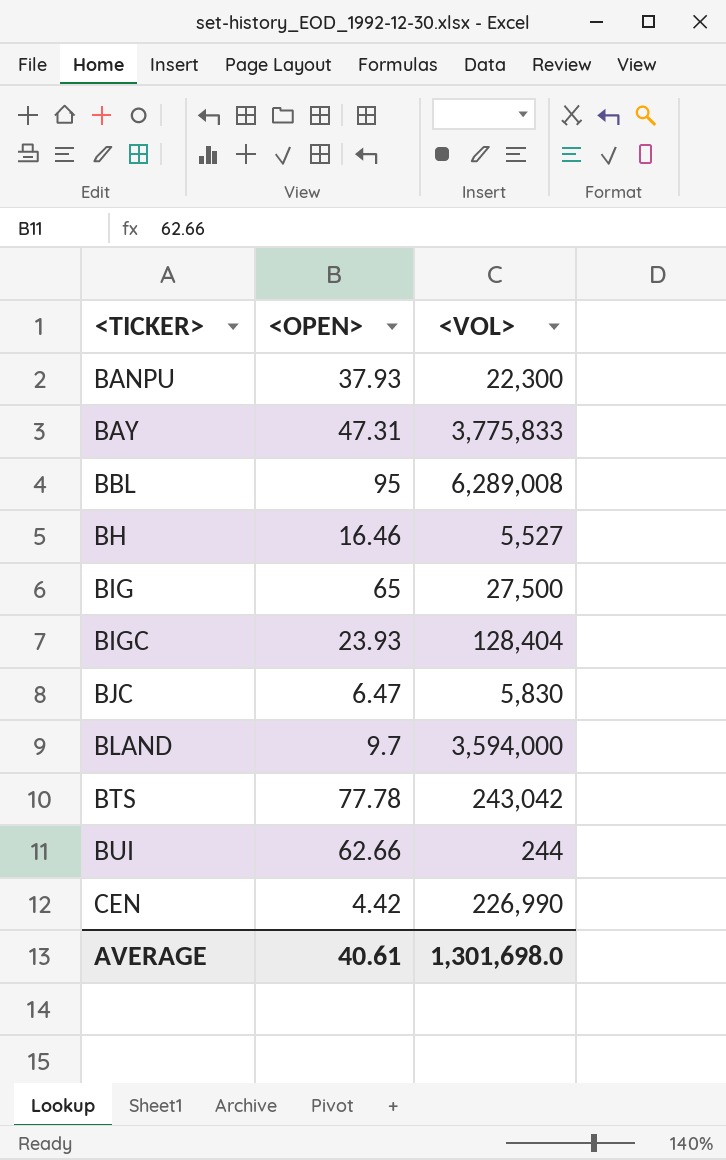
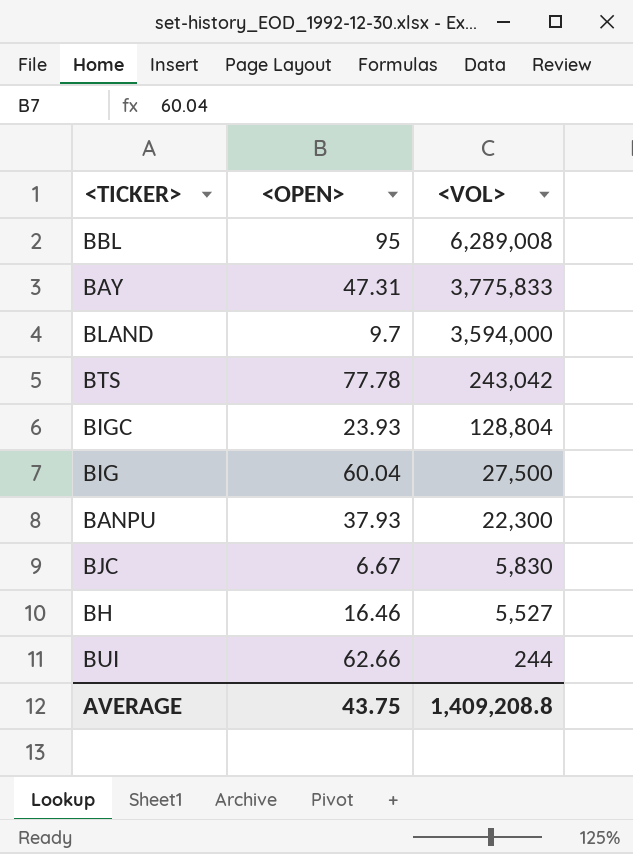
row order: <TICKER> ascending -> <VOL> descending
row CEN: 4.42 | 226,990 -> none
BIGC | <VOL>: 128,404 -> 128,804
BIG | <OPEN>: 65 -> 60.04
BJC | <OPEN>: 6.47 -> 6.67
AVERAGE | <OPEN>: 40.61 -> 43.75
AVERAGE | <VOL>: 1,301,698.0 -> 1,409,208.8

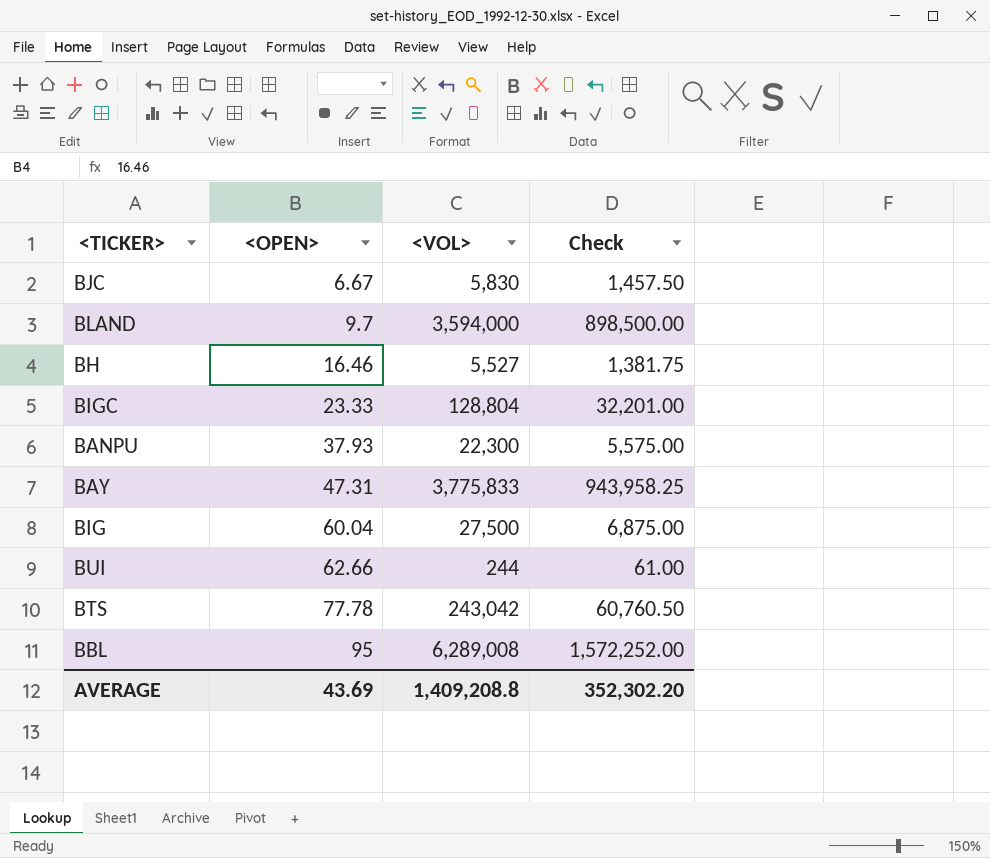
row order: <VOL> descending -> <OPEN> ascending
column Check | formula: none -> [<VOL>] * 0.25
BIGC | <OPEN>: 23.93 -> 23.33
AVERAGE | <OPEN>: 43.75 -> 43.69

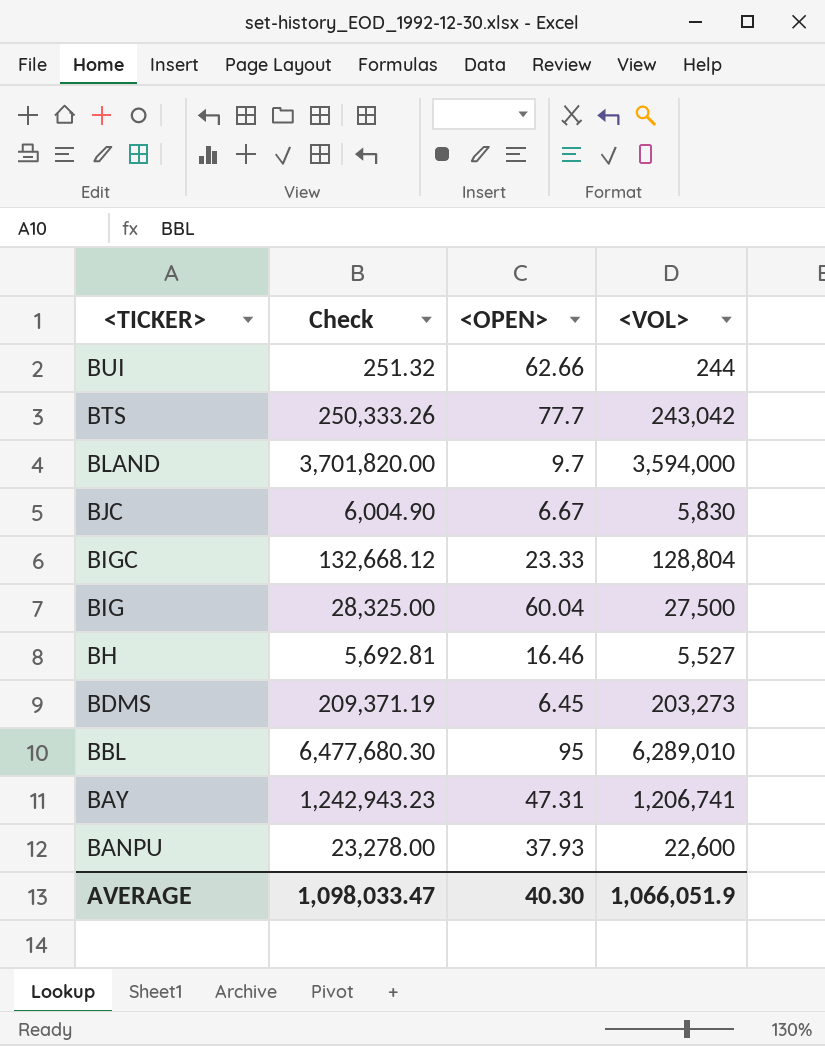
row order: <OPEN> ascending -> <TICKER> descending
column Check | formula: [<VOL>] * 0.25 -> [<VOL>] * 1.03
column Check | position: 4 -> 2
BTS | <OPEN>: 77.78 -> 77.7
row BDMS: none -> 209,371.19 | 6.45 | 203,273
BBL | <VOL>: 6,289,008 -> 6,289,010
BAY | <VOL>: 3,775,833 -> 1,206,741
BANPU | <VOL>: 22,300 -> 22,600
AVERAGE | Check: 352,302.20 -> 1,098,033.47
AVERAGE | <OPEN>: 43.69 -> 40.30
AVERAGE | <VOL>: 1,409,208.8 -> 1,066,051.9

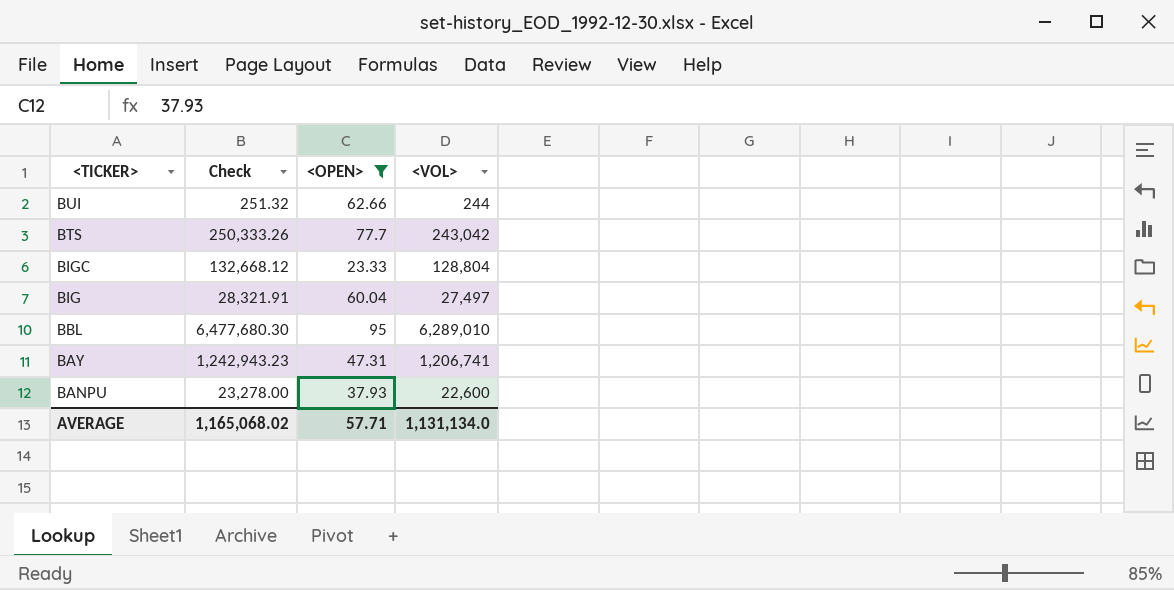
filter: none -> <OPEN> >= 23.33
BIG | Check: 28,325.00 -> 28,321.91
BIG | <VOL>: 27,500 -> 27,497
AVERAGE | Check: 1,098,033.47 -> 1,165,068.02
AVERAGE | <OPEN>: 40.30 -> 57.71
AVERAGE | <VOL>: 1,066,051.9 -> 1,131,134.0

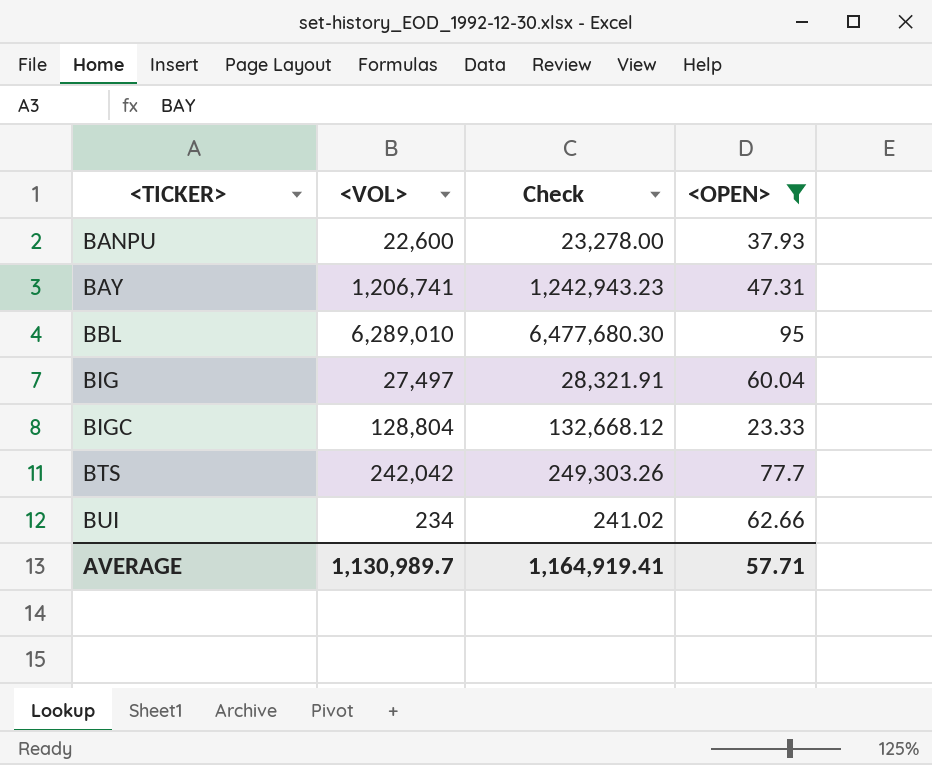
row order: <TICKER> descending -> <TICKER> ascending
column <VOL> | position: 4 -> 2
BTS | <VOL>: 243,042 -> 242,042
BTS | Check: 250,333.26 -> 249,303.26
BUI | <VOL>: 244 -> 234
BUI | Check: 251.32 -> 241.02
AVERAGE | <VOL>: 1,131,134.0 -> 1,130,989.7
AVERAGE | Check: 1,165,068.02 -> 1,164,919.41

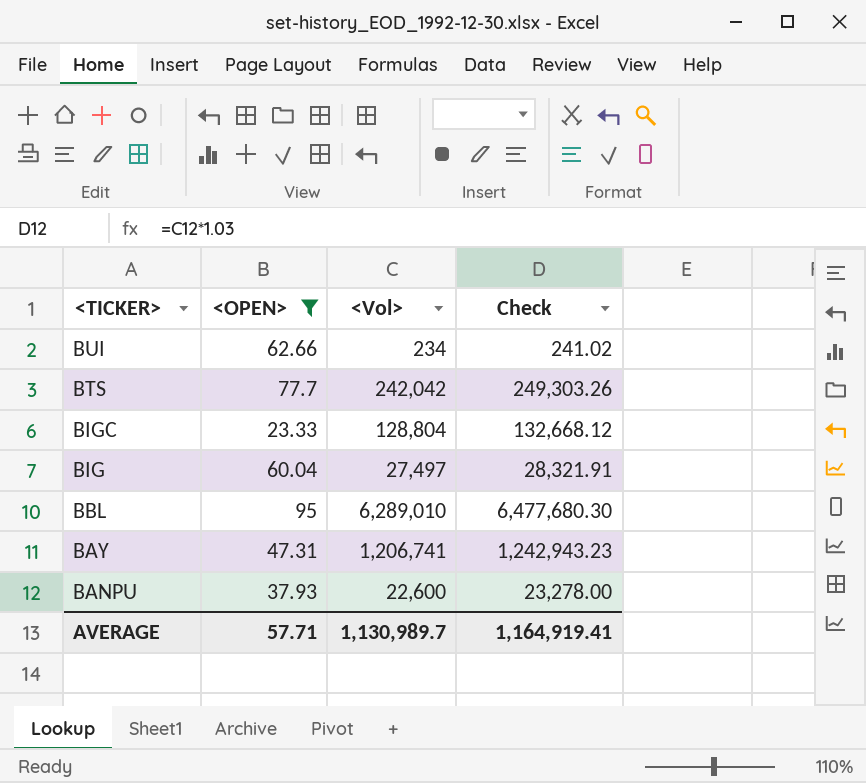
row order: <TICKER> ascending -> <TICKER> descending
column <OPEN> | position: 4 -> 2
column name: <VOL> -> <Vol>

